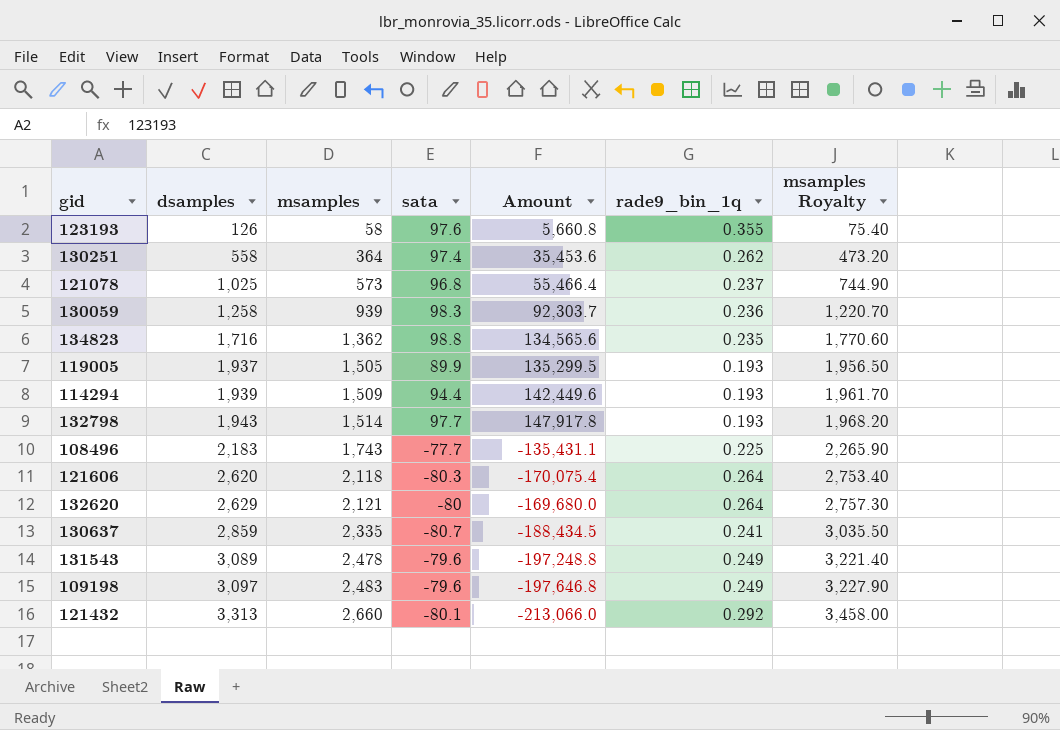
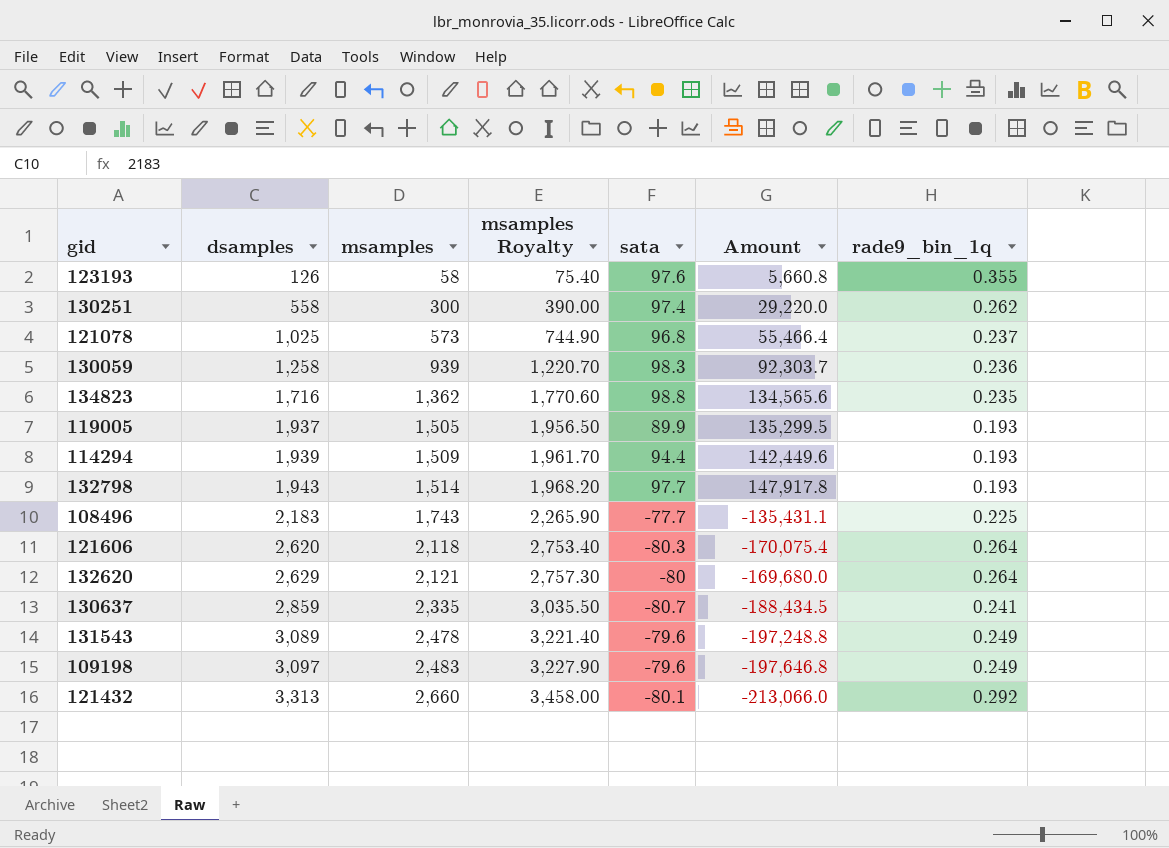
column msamples Royalty | position: 7 -> 4
130251 | msamples: 364 -> 300
130251 | msamples Royalty: 473.20 -> 390.00
130251 | Amount: 35,453.6 -> 29,220.0

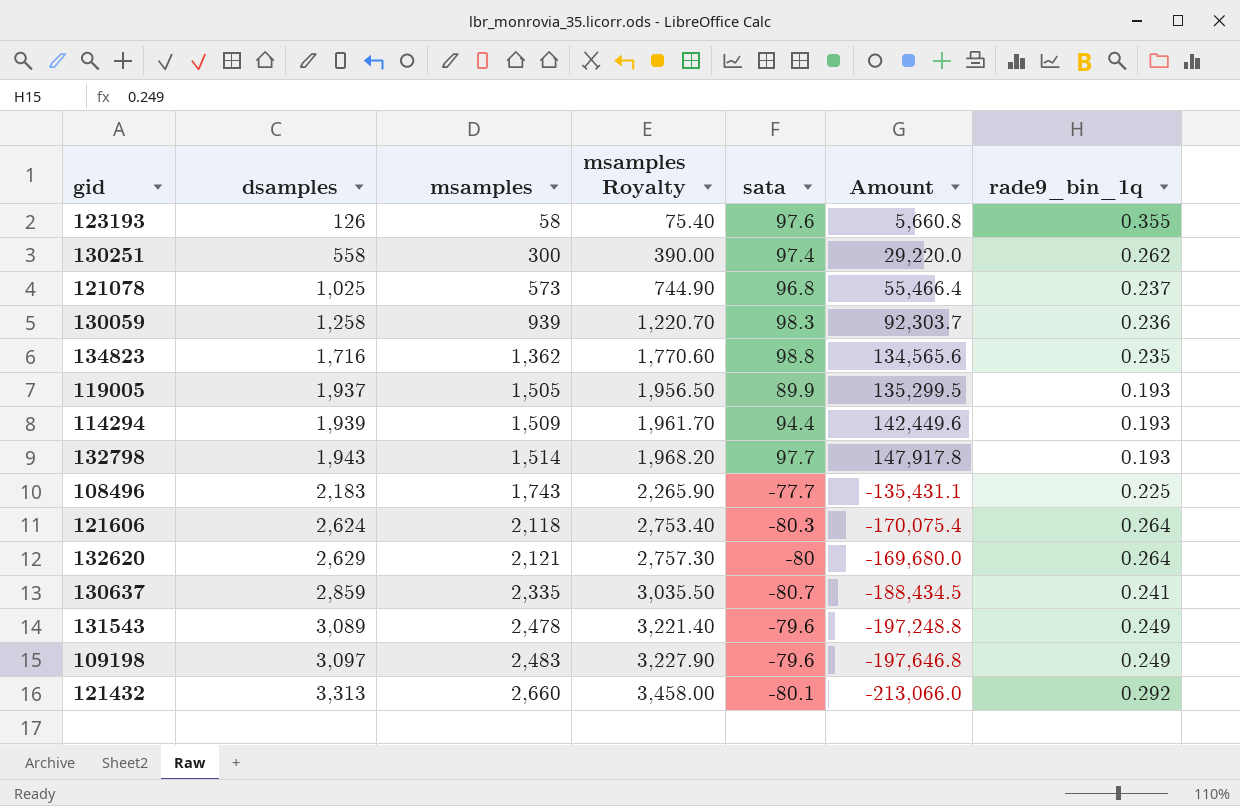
121606 | dsamples: 2,620 -> 2,624

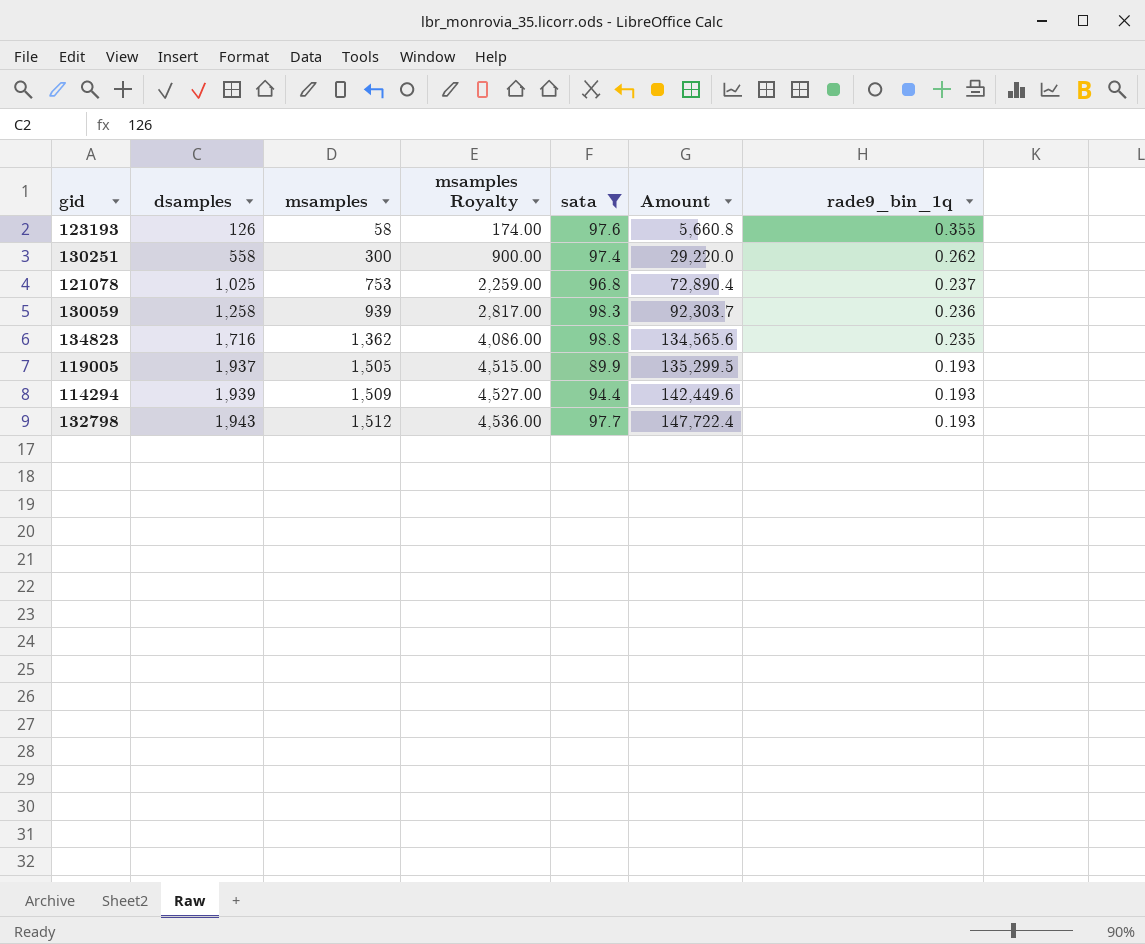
filter: none -> sata >= 89.9
column msamples Royalty | formula: [msamples] * 1.3 -> [msamples] * 3
121078 | msamples: 573 -> 753
121078 | Amount: 55,466.4 -> 72,890.4
132798 | msamples: 1,514 -> 1,512
132798 | Amount: 147,917.8 -> 147,722.4

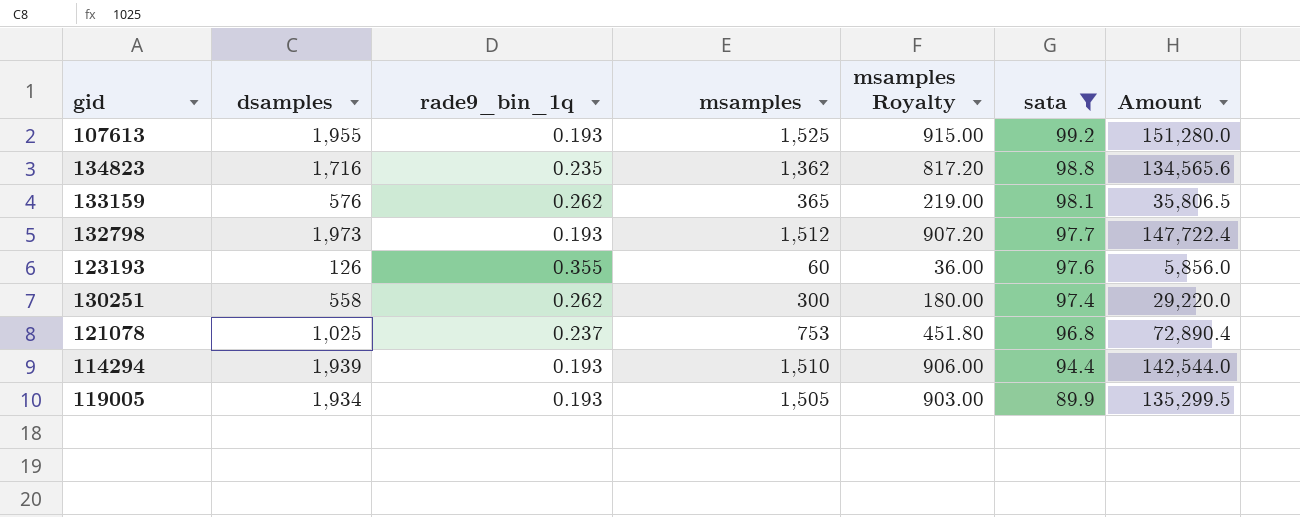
row order: dsamples ascending -> sata descending
column rade9_bin_1q | position: 7 -> 3
column msamples Royalty | formula: [msamples] * 3 -> [msamples] * 0.6
row 130059: 1,258 | 939 | 2,817.00 | 98.3 | 92,303.7 | 0.236 -> none
row 107613: none -> 1,955 | 0.193 | 1,525 | 915.00 | 99.2 | 151,280.0
row 133159: none -> 576 | 0.262 | 365 | 219.00 | 98.1 | 35,806.5
132798 | dsamples: 1,943 -> 1,973
123193 | msamples: 58 -> 60
123193 | Amount: 5,660.8 -> 5,856.0
114294 | msamples: 1,509 -> 1,510
114294 | Amount: 142,449.6 -> 142,544.0
119005 | dsamples: 1,937 -> 1,934

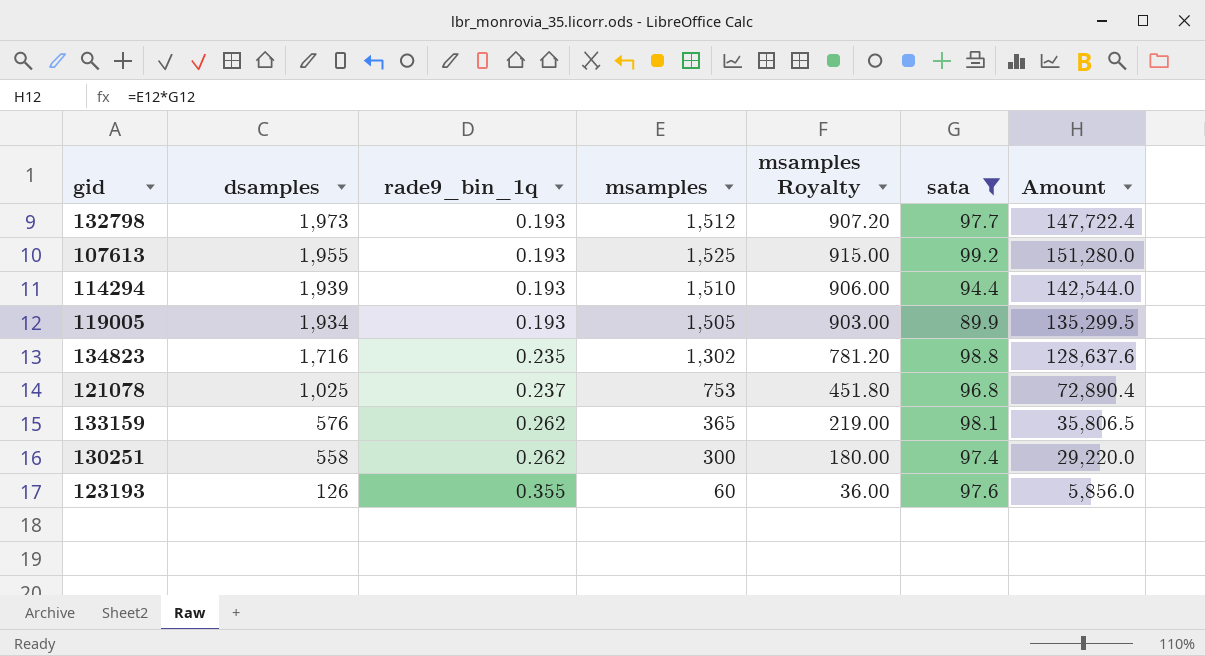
row order: sata descending -> dsamples descending
134823 | msamples: 1,362 -> 1,302
134823 | msamples Royalty: 817.20 -> 781.20
134823 | Amount: 134,565.6 -> 128,637.6

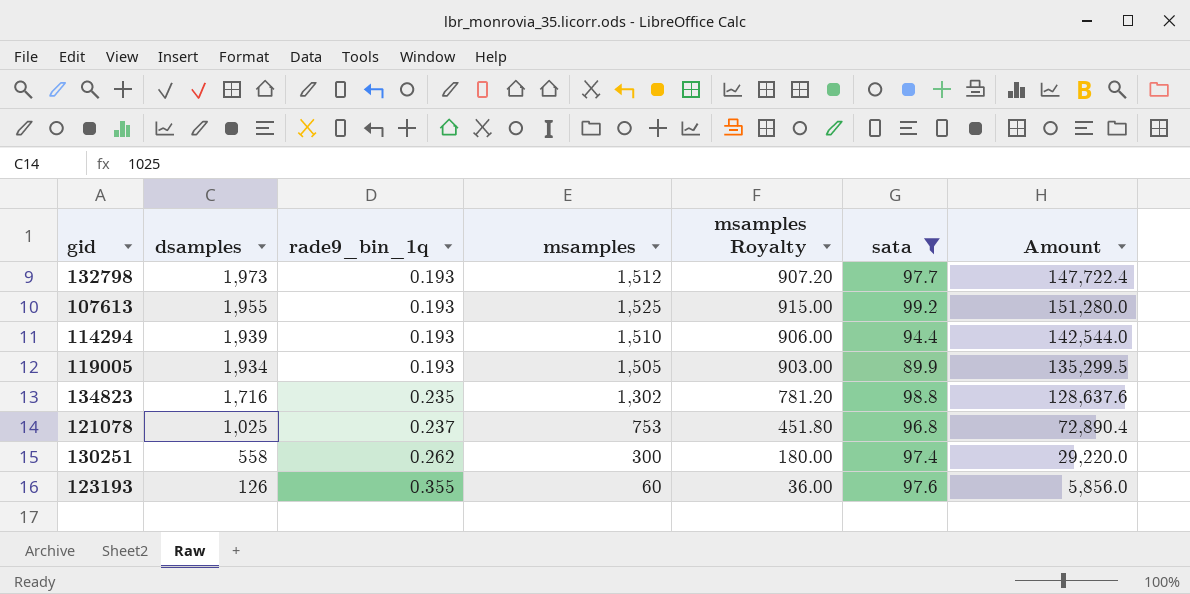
row 133159: 576 | 0.262 | 365 | 219.00 | 98.1 | 35,806.5 -> none

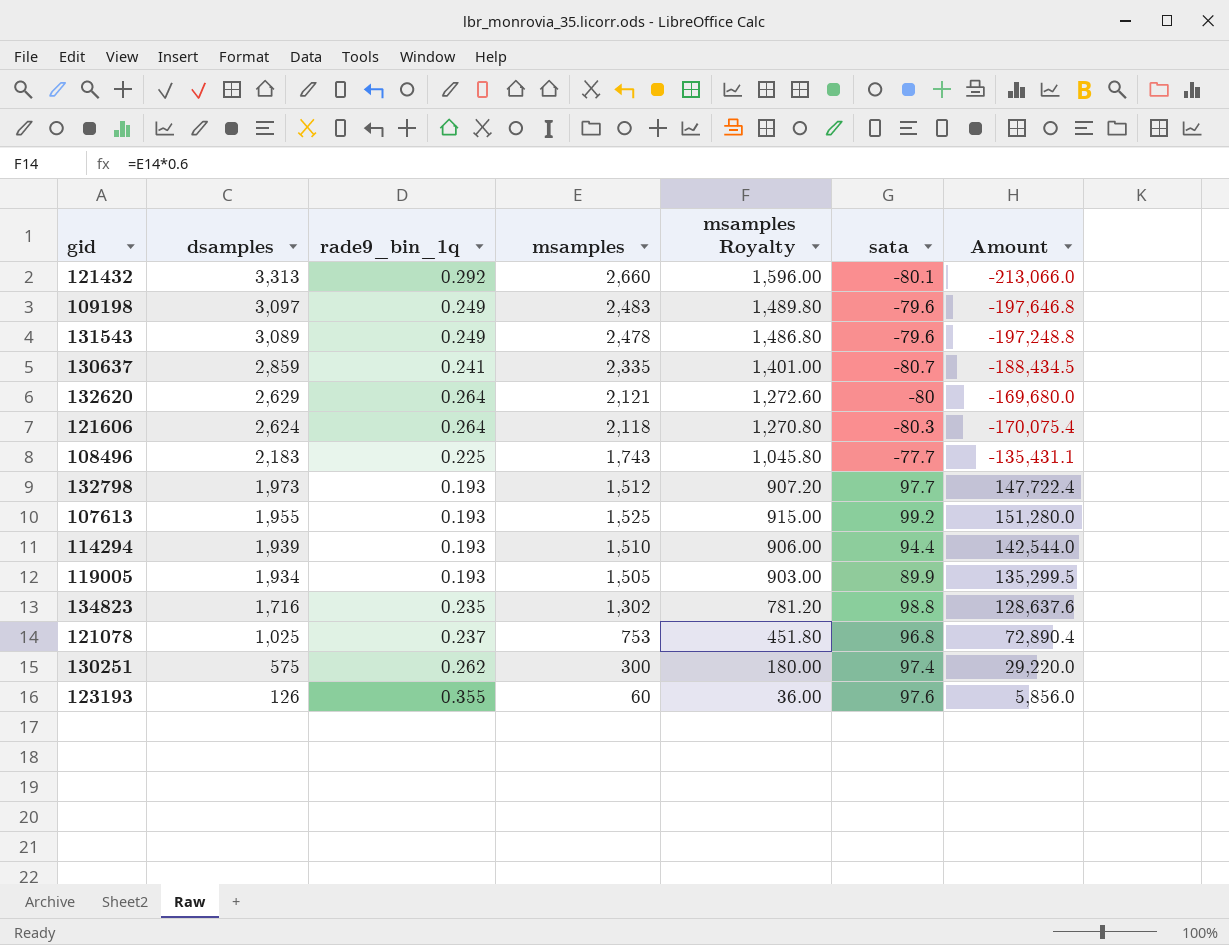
filter: sata >= 89.9 -> none
130251 | dsamples: 558 -> 575

